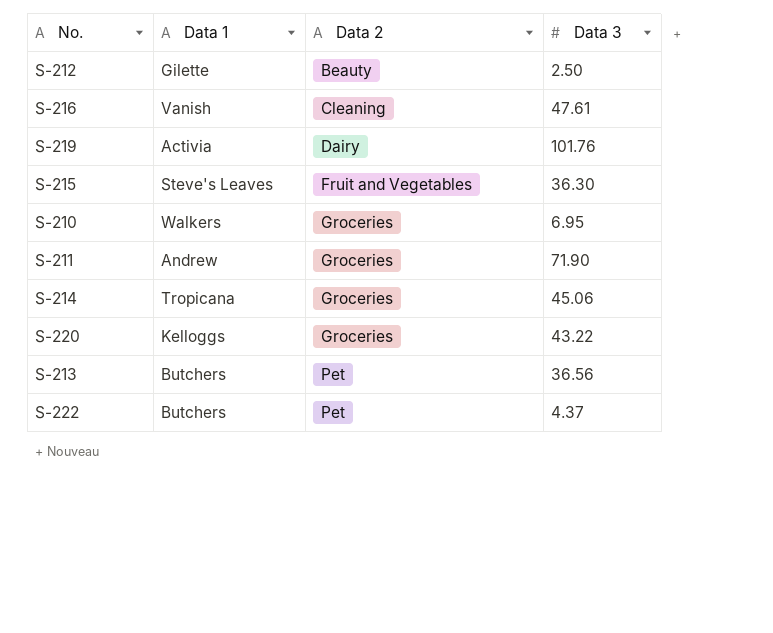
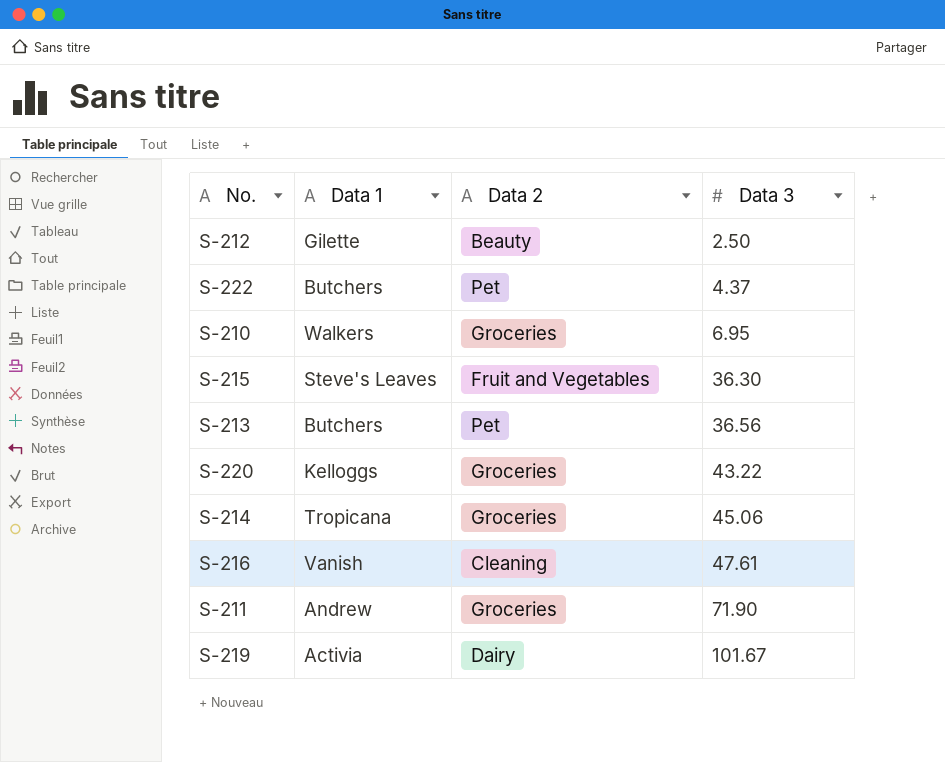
row order: Data 2 ascending -> Data 3 ascending
S-219 | Data 3: 101.76 -> 101.67

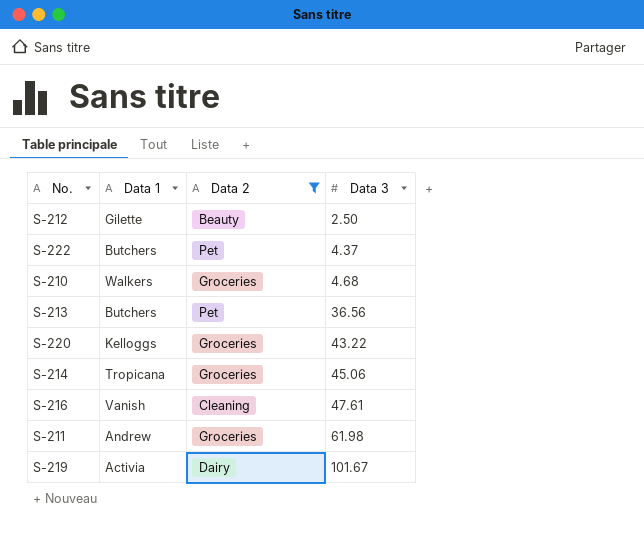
filter: none -> Data 2 != Fruit and Vegetables
S-210 | Data 3: 6.95 -> 4.68
S-211 | Data 3: 71.90 -> 61.98

